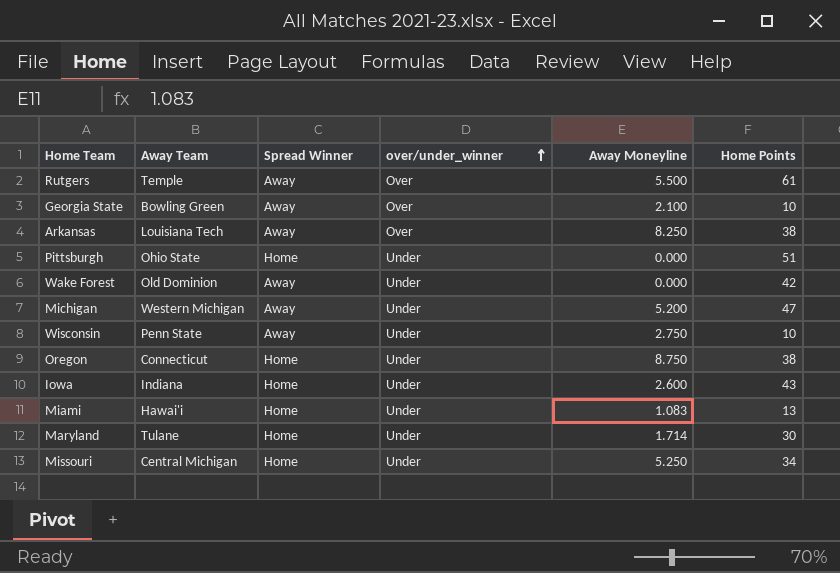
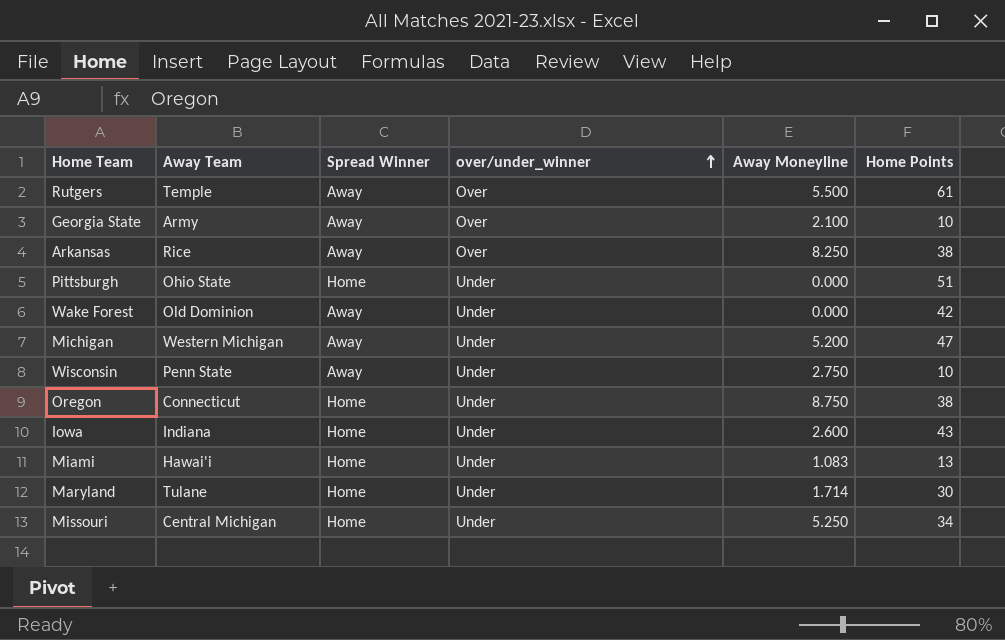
Georgia State | Away Team: Bowling Green -> Army
Arkansas | Away Team: Louisiana Tech -> Rice

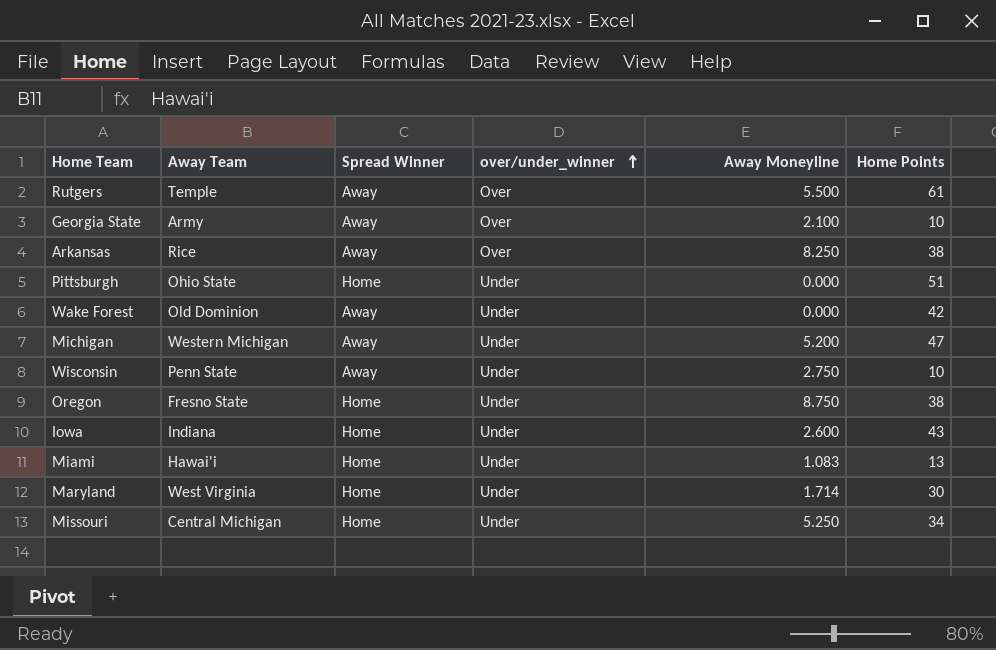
Oregon | Away Team: Connecticut -> Fresno State
Maryland | Away Team: Tulane -> West Virginia

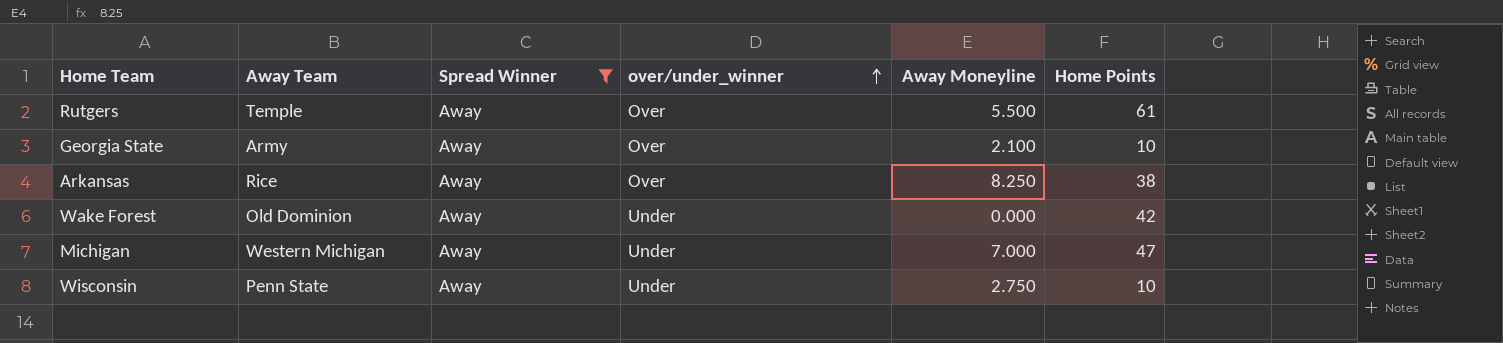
filter: none -> Spread Winner = Away
Michigan | Away Moneyline: 5.200 -> 7.000

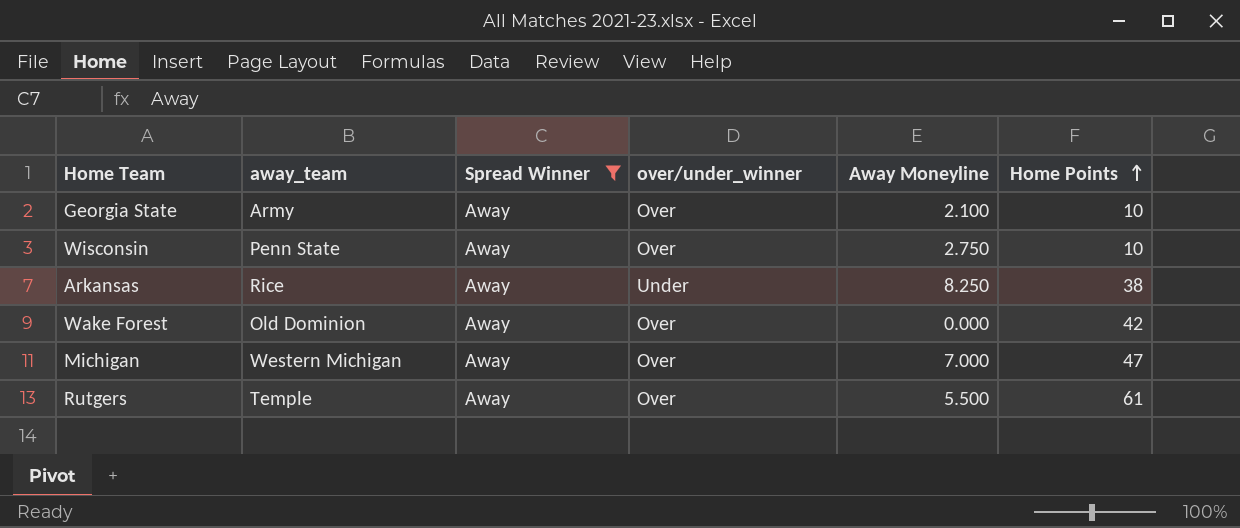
row order: over/under_winner ascending -> Home Points ascending
column name: Away Team -> away_team
Wisconsin | over/under_winner: Under -> Over
Arkansas | over/under_winner: Over -> Under
Wake Forest | over/under_winner: Under -> Over
Michigan | over/under_winner: Under -> Over

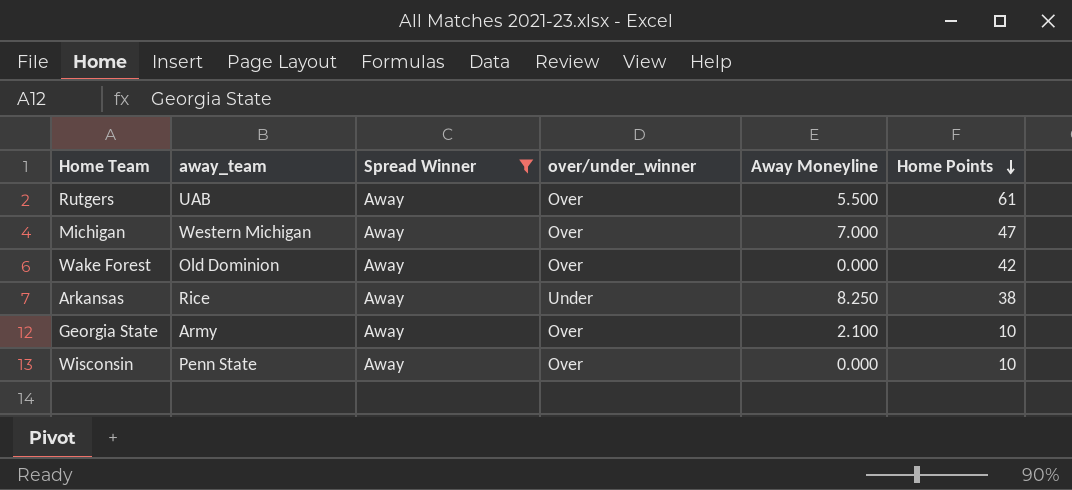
row order: Home Points ascending -> Home Points descending
Rutgers | away_team: Temple -> UAB
Wisconsin | Away Moneyline: 2.750 -> 0.000

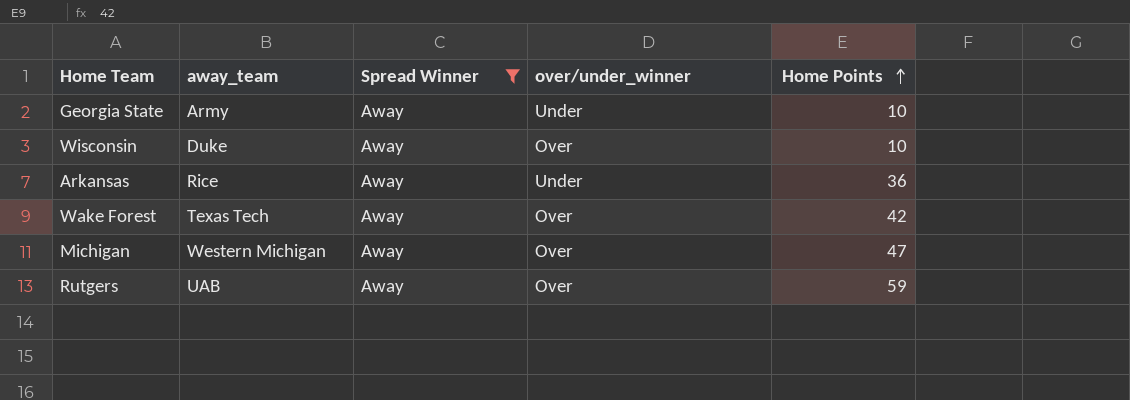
row order: Home Points descending -> Home Points ascending
column Away Moneyline | position: 5 -> none
Georgia State | over/under_winner: Over -> Under
Wisconsin | away_team: Penn State -> Duke
Arkansas | Home Points: 38 -> 36
Wake Forest | away_team: Old Dominion -> Texas Tech
Rutgers | Home Points: 61 -> 59

